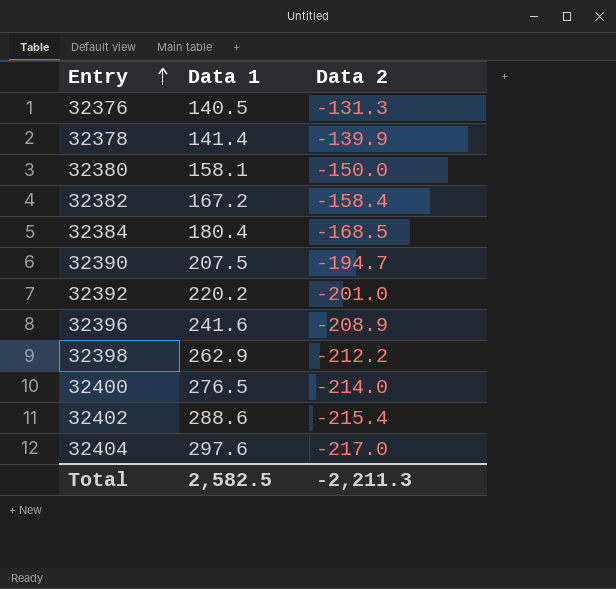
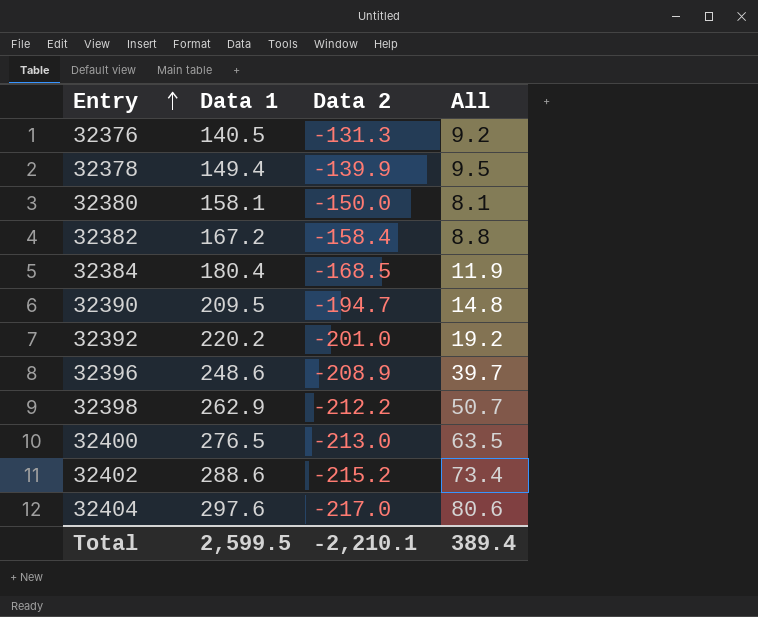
column All | formula: none -> [Data 1] + [Data 2]
32378 | Data 1: 141.4 -> 149.4
32390 | Data 1: 207.5 -> 209.5
32396 | Data 1: 241.6 -> 248.6
32400 | Data 2: -214.0 -> -213.0
32402 | Data 2: -215.4 -> -215.2
Total | Data 1: 2,582.5 -> 2,599.5
Total | Data 2: -2,211.3 -> -2,210.1

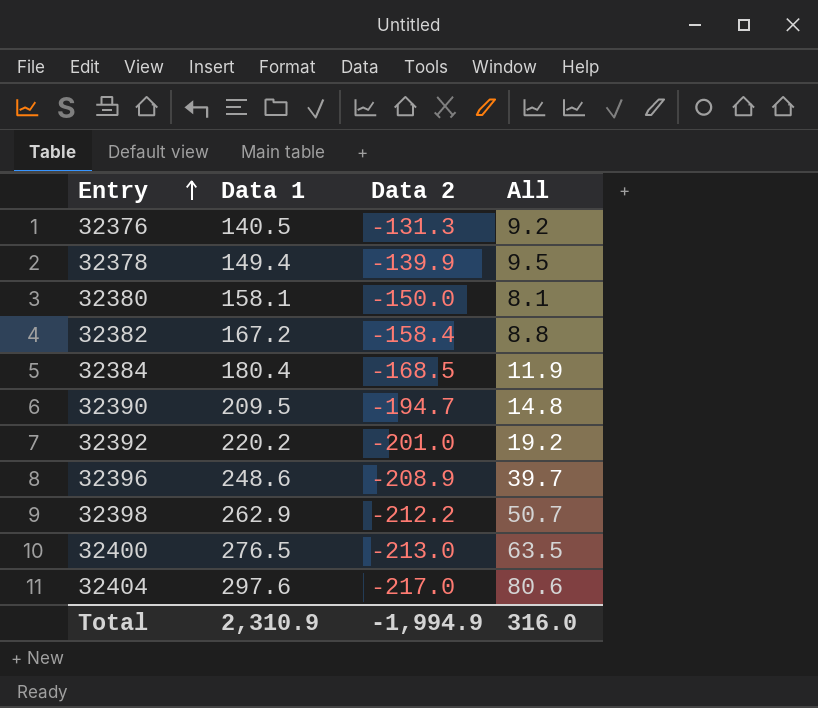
row 32402: 288.6 | -215.2 | 73.4 -> none
Total | Data 1: 2,599.5 -> 2,310.9
Total | Data 2: -2,210.1 -> -1,994.9
Total | All: 389.4 -> 316.0

